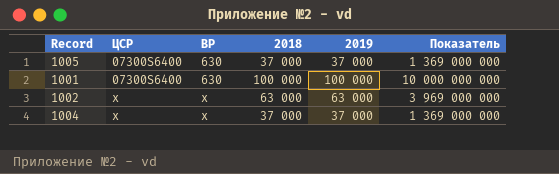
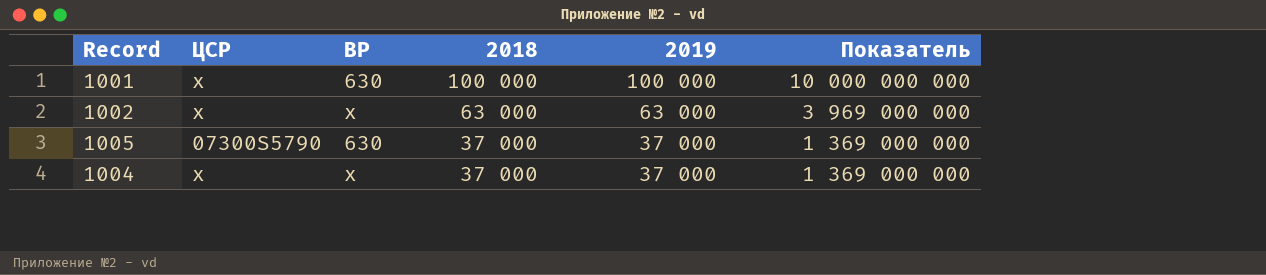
row order: ЦСР ascending -> 2018 descending
1001 | ЦСР: 07300S6400 -> х
1005 | ЦСР: 07300S6400 -> 07300S5790

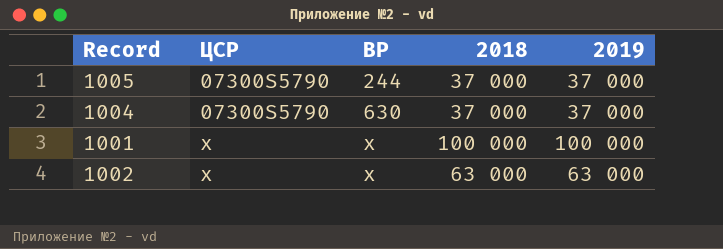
row order: 2018 descending -> ЦСР ascending
column Показатель | formula: [2018] * [2019] -> none
1005 | ВР: 630 -> 244
1004 | ЦСР: х -> 07300S5790
1004 | ВР: х -> 630
1001 | ВР: 630 -> х

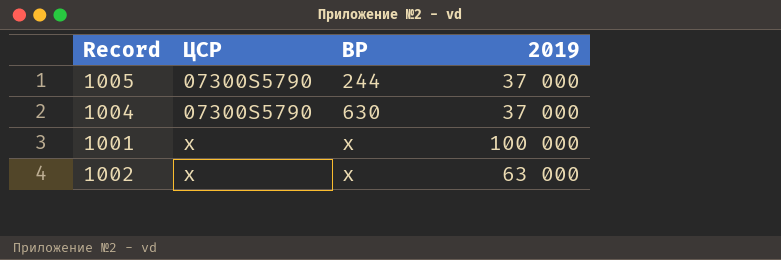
column 2018 | position: 4 -> none

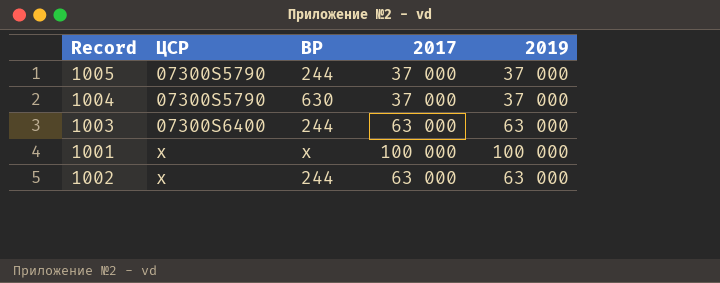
column 2017 | position: none -> 4
row 1003: none -> 07300S6400 | 244 | 63 000 | 63 000
1002 | ВР: х -> 244

